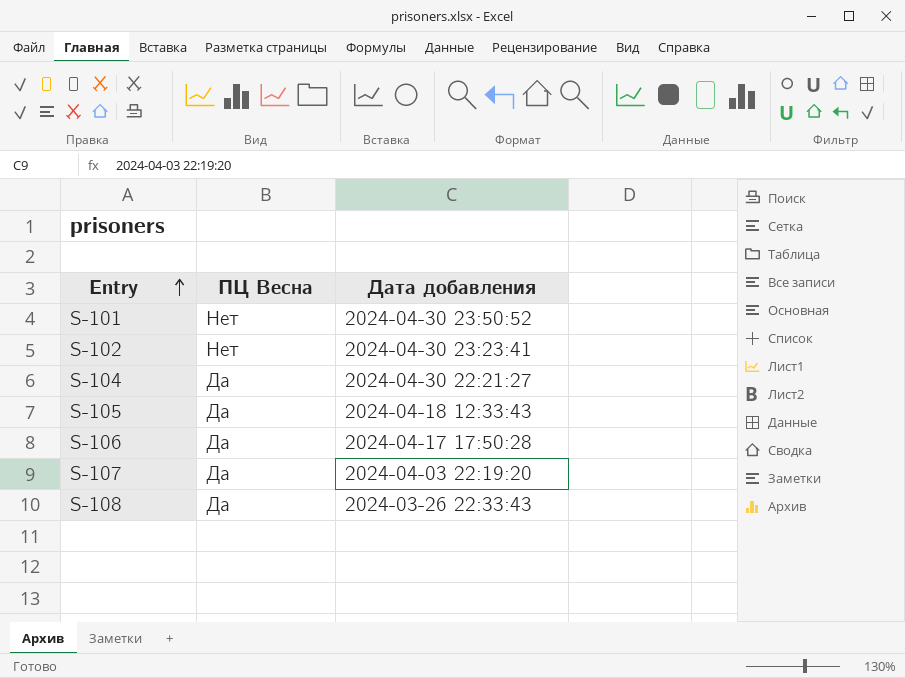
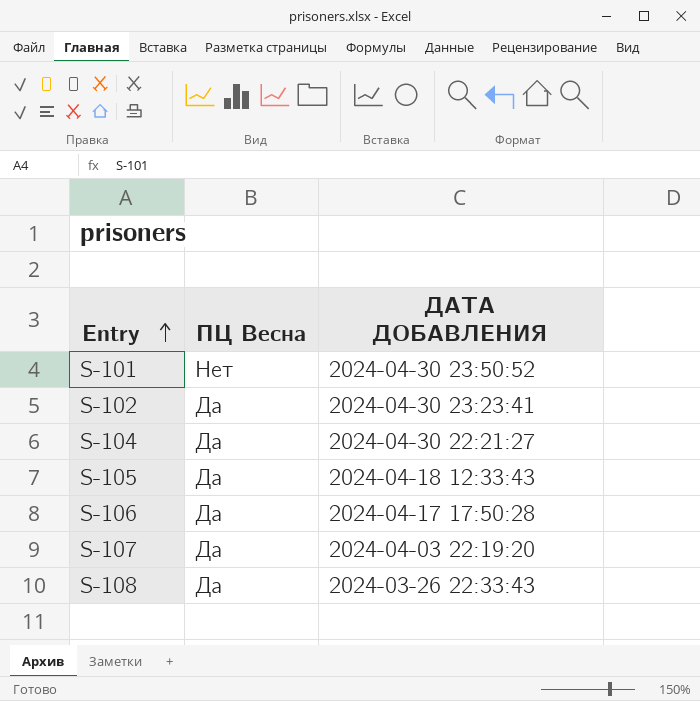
column name: Дата добавления -> ДАТА ДОБАВЛЕНИЯ
S-102 | ПЦ Весна: Нет -> Да

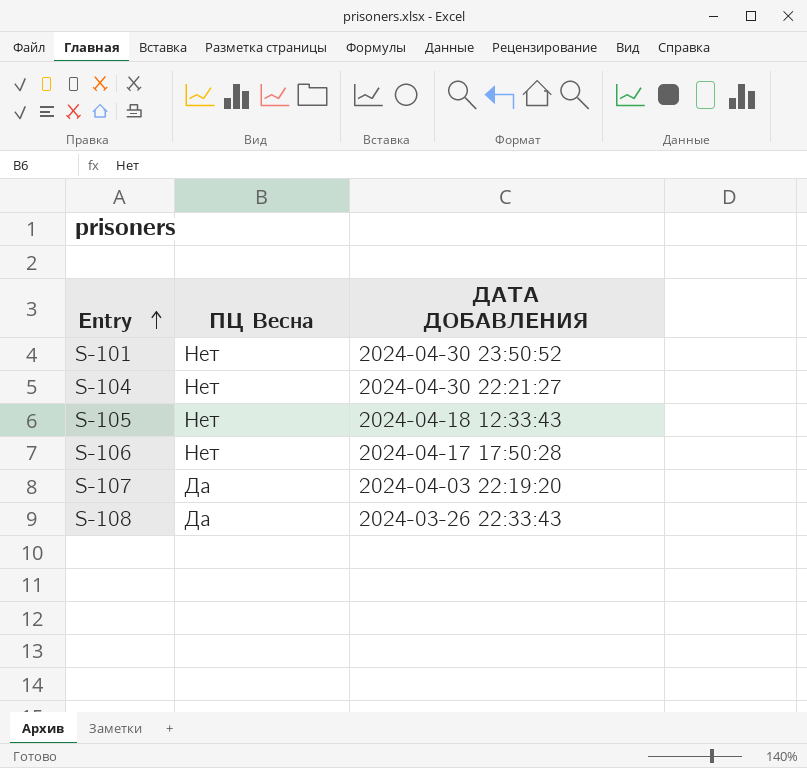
row S-102: Да | 2024-04-30 23:23:41 -> none
S-104 | ПЦ Весна: Да -> Нет
S-105 | ПЦ Весна: Да -> Нет
S-106 | ПЦ Весна: Да -> Нет

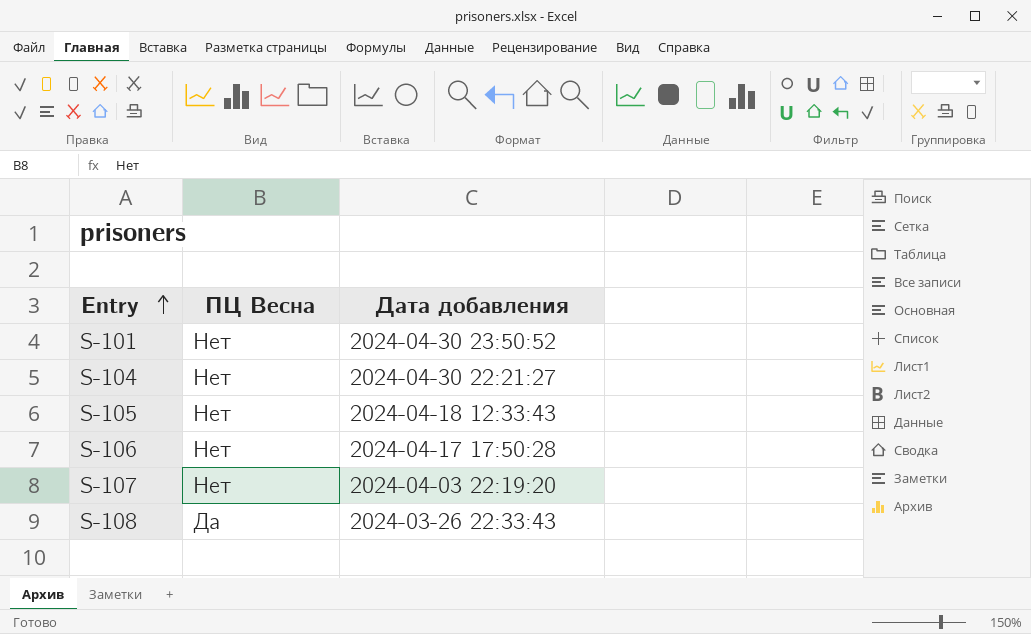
column name: ДАТА ДОБАВЛЕНИЯ -> Дата добавления
S-107 | ПЦ Весна: Да -> Нет

